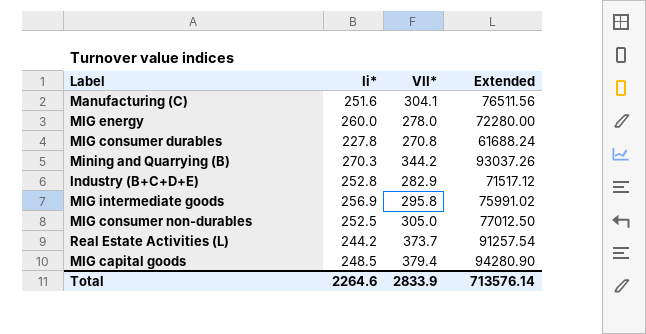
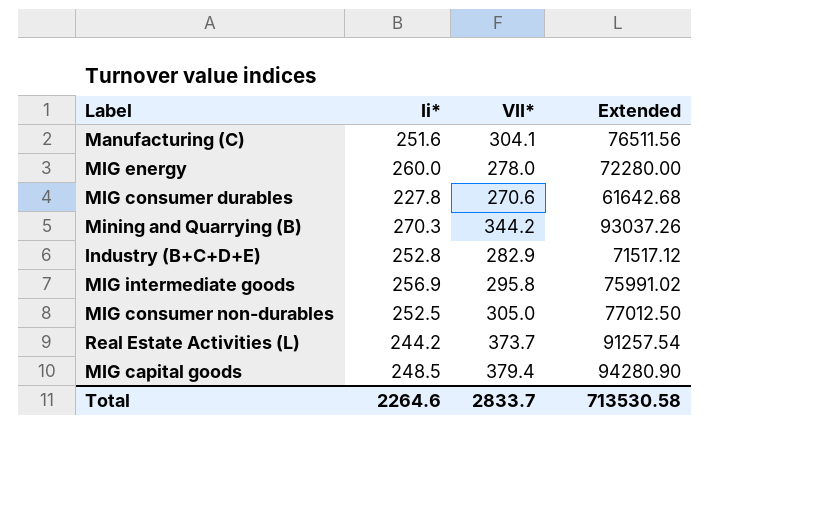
MIG consumer durables | VII*: 270.8 -> 270.6
MIG consumer durables | Extended: 61688.24 -> 61642.68
Total | VII*: 2833.9 -> 2833.7
Total | Extended: 713576.14 -> 713530.58

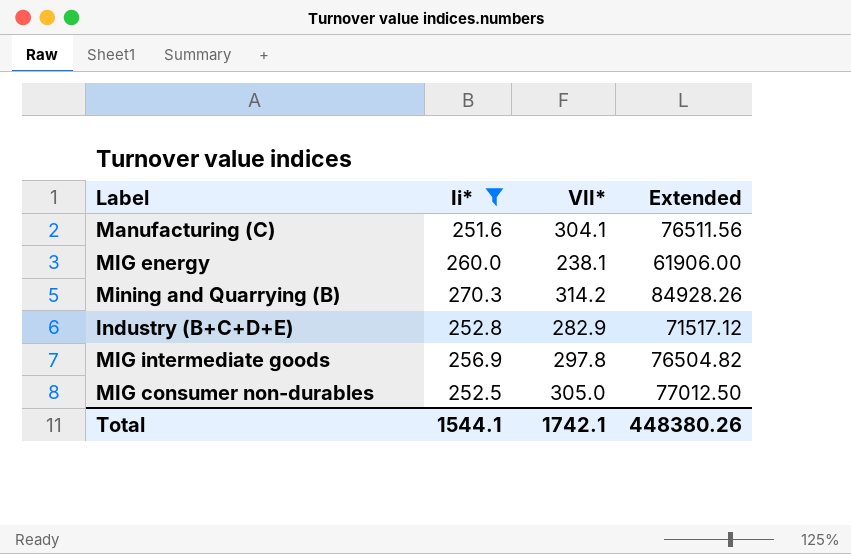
filter: none -> Ii* >= 251.6
MIG energy | VII*: 278.0 -> 238.1
MIG energy | Extended: 72280.00 -> 61906.00
Mining and Quarrying (B) | VII*: 344.2 -> 314.2
Mining and Quarrying (B) | Extended: 93037.26 -> 84928.26
MIG intermediate goods | VII*: 295.8 -> 297.8
MIG intermediate goods | Extended: 75991.02 -> 76504.82
Total | Ii*: 2264.6 -> 1544.1
Total | VII*: 2833.7 -> 1742.1
Total | Extended: 713530.58 -> 448380.26

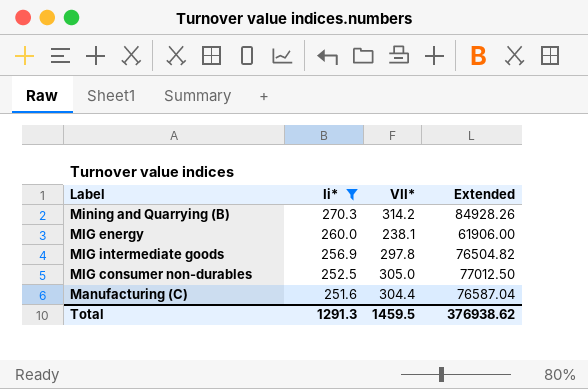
row order: none -> Ii* descending
row Industry (B+C+D+E): 252.8 | 282.9 | 71517.12 -> none
Manufacturing (C) | VII*: 304.1 -> 304.4
Manufacturing (C) | Extended: 76511.56 -> 76587.04
Total | Ii*: 1544.1 -> 1291.3
Total | VII*: 1742.1 -> 1459.5
Total | Extended: 448380.26 -> 376938.62

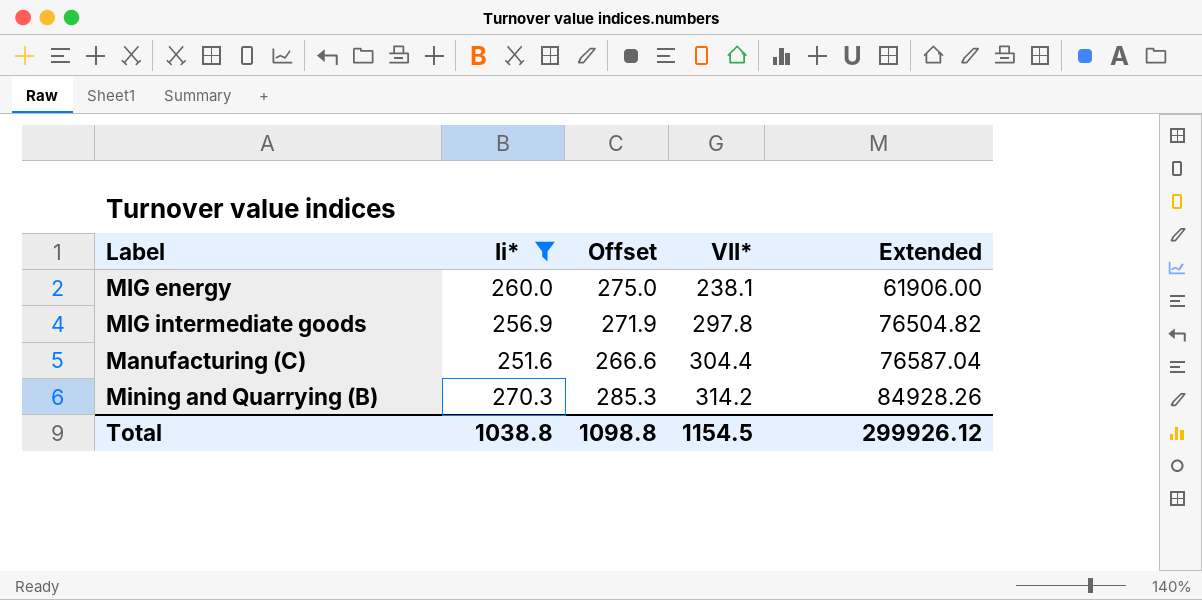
row order: Ii* descending -> VII* ascending
column Offset | formula: none -> [Ii*] + 15
row MIG consumer non-durables: 252.5 | 305.0 | 77012.50 -> none
Total | Ii*: 1291.3 -> 1038.8
Total | VII*: 1459.5 -> 1154.5
Total | Extended: 376938.62 -> 299926.12

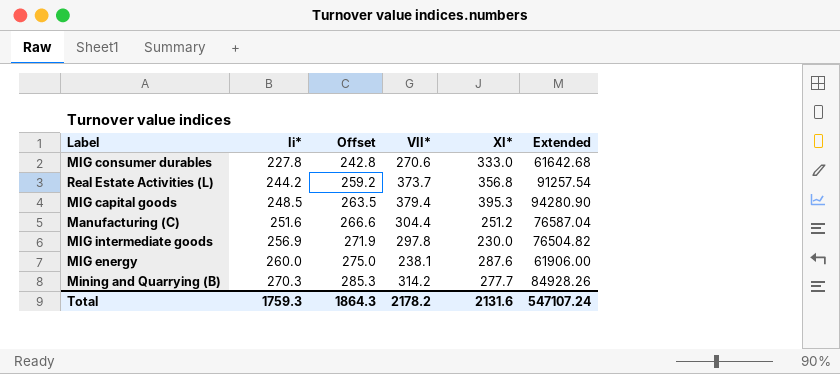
filter: Ii* >= 251.6 -> none
row order: VII* ascending -> Ii* ascending
column XI* | position: none -> 5
Total | Ii*: 1038.8 -> 1759.3
Total | Offset: 1098.8 -> 1864.3
Total | VII*: 1154.5 -> 2178.2
Total | Extended: 299926.12 -> 547107.24

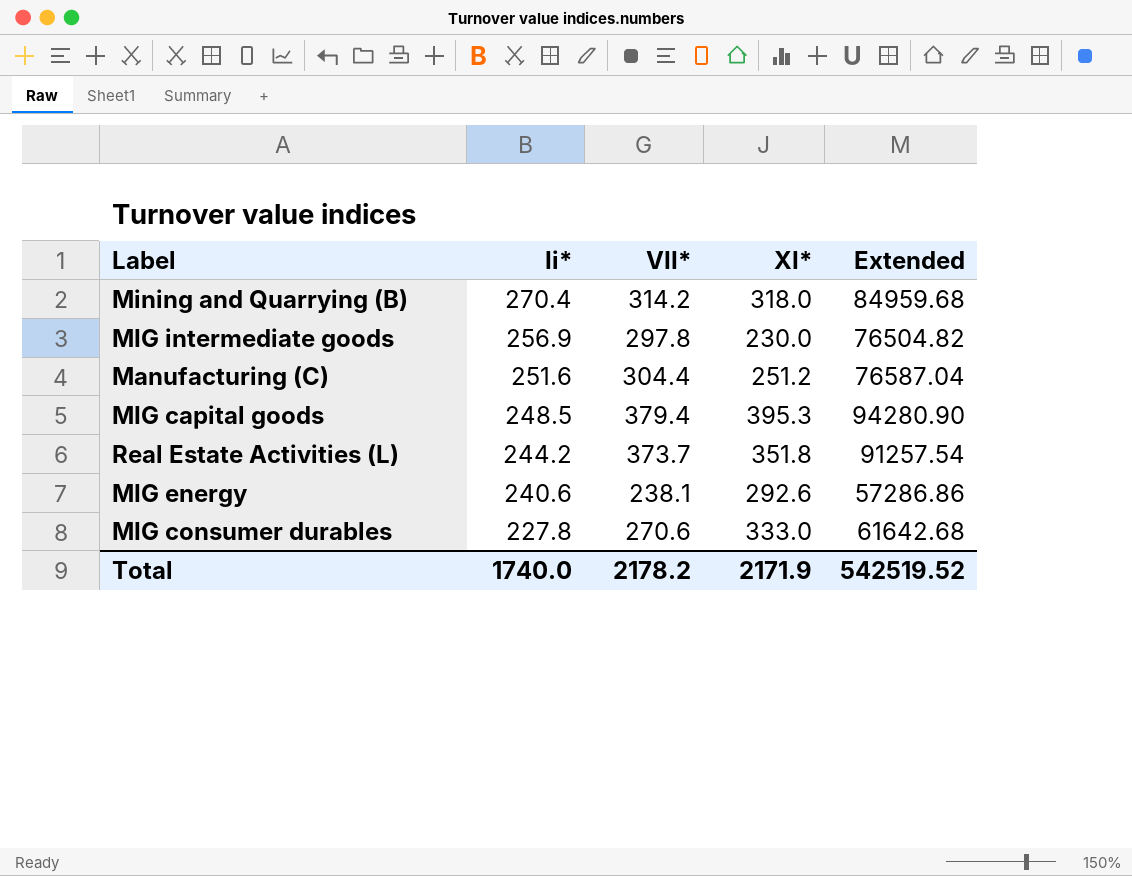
row order: Ii* ascending -> Ii* descending
column Offset | formula: [Ii*] + 15 -> none
Mining and Quarrying (B) | Ii*: 270.3 -> 270.4
Mining and Quarrying (B) | XI*: 277.7 -> 318.0
Mining and Quarrying (B) | Extended: 84928.26 -> 84959.68
Real Estate Activities (L) | XI*: 356.8 -> 351.8
MIG energy | Ii*: 260.0 -> 240.6
MIG energy | XI*: 287.6 -> 292.6
MIG energy | Extended: 61906.00 -> 57286.86
Total | Ii*: 1759.3 -> 1740.0
Total | XI*: 2131.6 -> 2171.9
Total | Extended: 547107.24 -> 542519.52

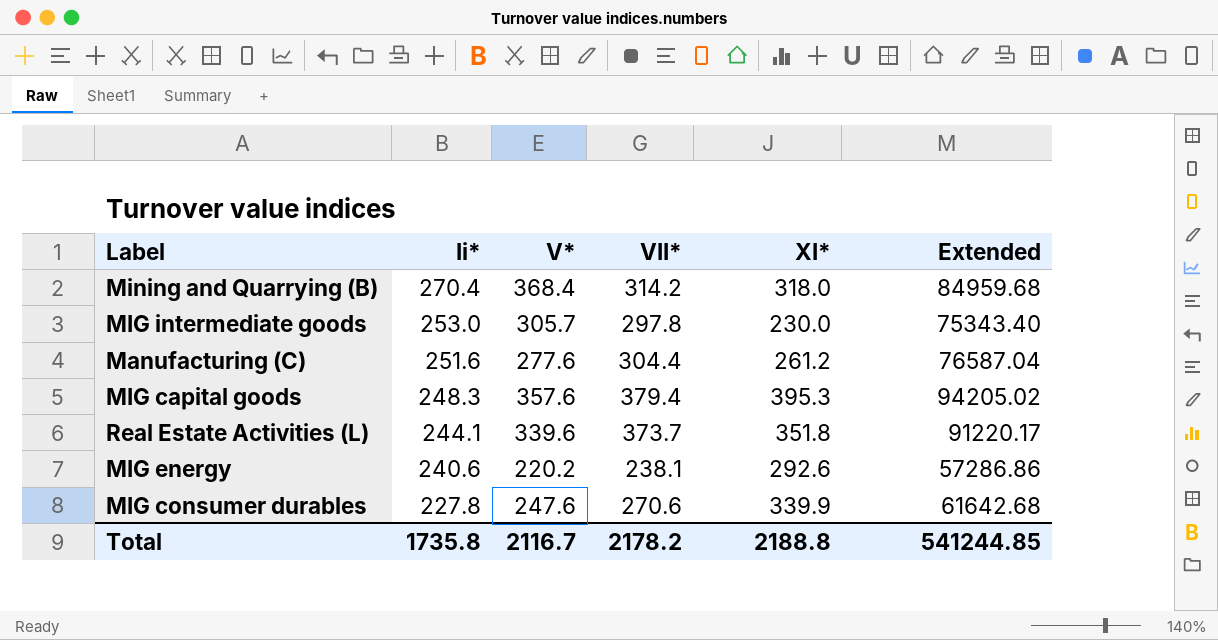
column V* | position: none -> 3
MIG intermediate goods | Ii*: 256.9 -> 253.0
MIG intermediate goods | Extended: 76504.82 -> 75343.40
Manufacturing (C) | XI*: 251.2 -> 261.2
MIG capital goods | Ii*: 248.5 -> 248.3
MIG capital goods | Extended: 94280.90 -> 94205.02
Real Estate Activities (L) | Ii*: 244.2 -> 244.1
Real Estate Activities (L) | Extended: 91257.54 -> 91220.17
MIG consumer durables | XI*: 333.0 -> 339.9
Total | Ii*: 1740.0 -> 1735.8
Total | XI*: 2171.9 -> 2188.8
Total | Extended: 542519.52 -> 541244.85

